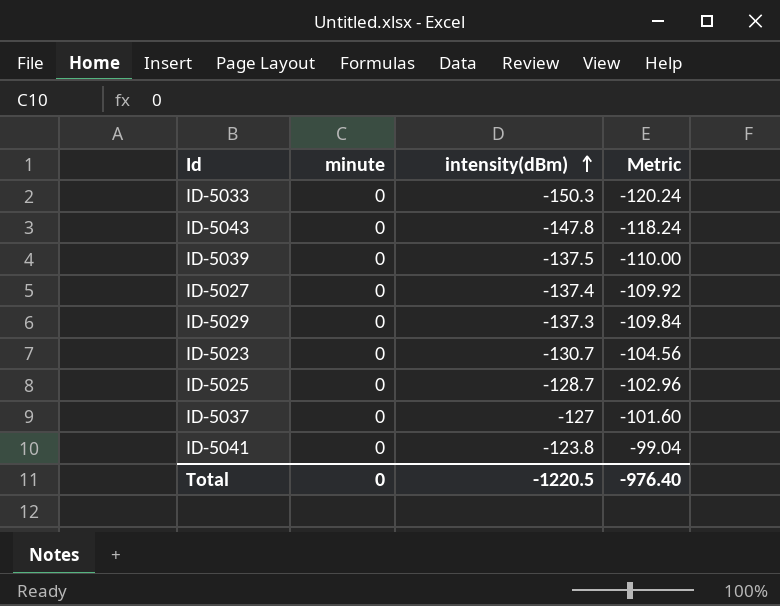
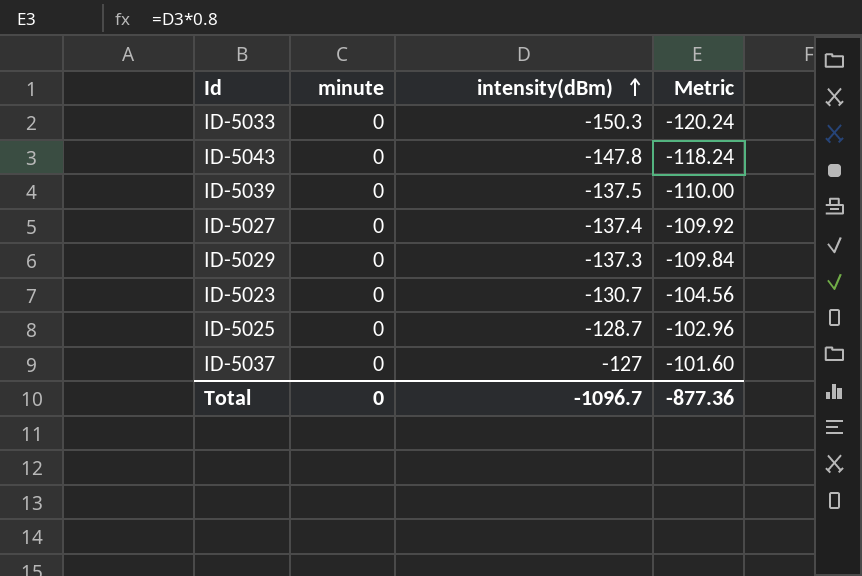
row ID-5041: 0 | -123.8 | -99.04 -> none
Total | intensity(dBm): -1220.5 -> -1096.7
Total | Metric: -976.40 -> -877.36

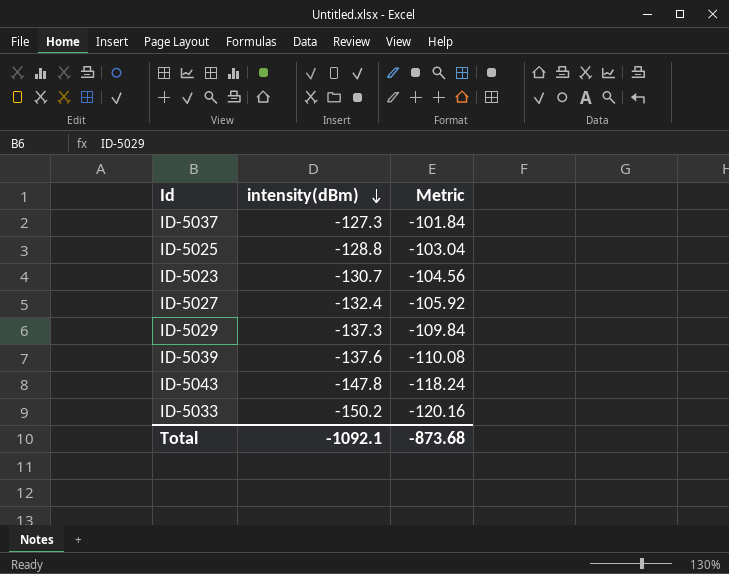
row order: intensity(dBm) ascending -> intensity(dBm) descending
column minute | position: 2 -> none
ID-5037 | intensity(dBm): -127 -> -127.3
ID-5037 | Metric: -101.60 -> -101.84
ID-5025 | intensity(dBm): -128.7 -> -128.8
ID-5025 | Metric: -102.96 -> -103.04
ID-5027 | intensity(dBm): -137.4 -> -132.4
ID-5027 | Metric: -109.92 -> -105.92
ID-5039 | intensity(dBm): -137.5 -> -137.6
ID-5039 | Metric: -110.00 -> -110.08
ID-5033 | intensity(dBm): -150.3 -> -150.2
ID-5033 | Metric: -120.24 -> -120.16
Total | intensity(dBm): -1096.7 -> -1092.1
Total | Metric: -877.36 -> -873.68

